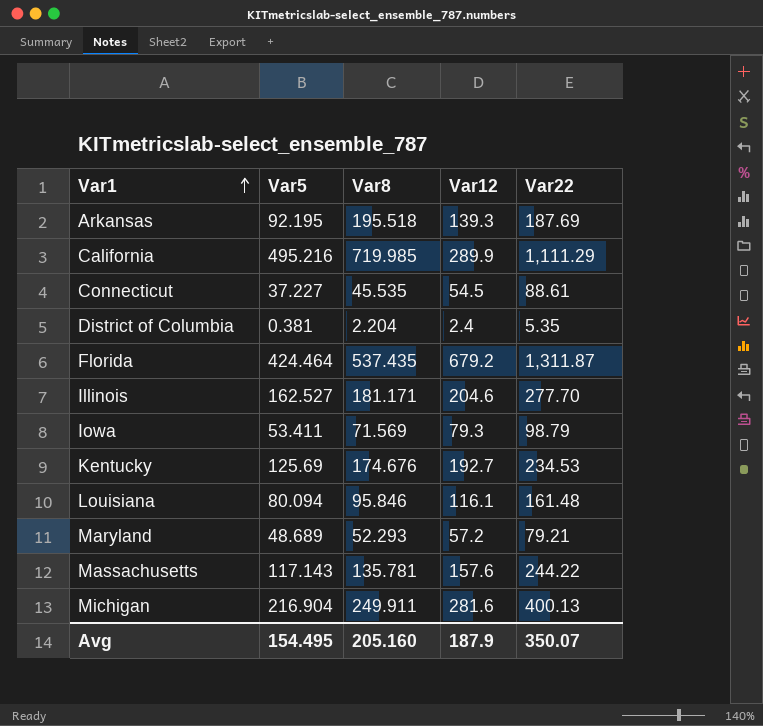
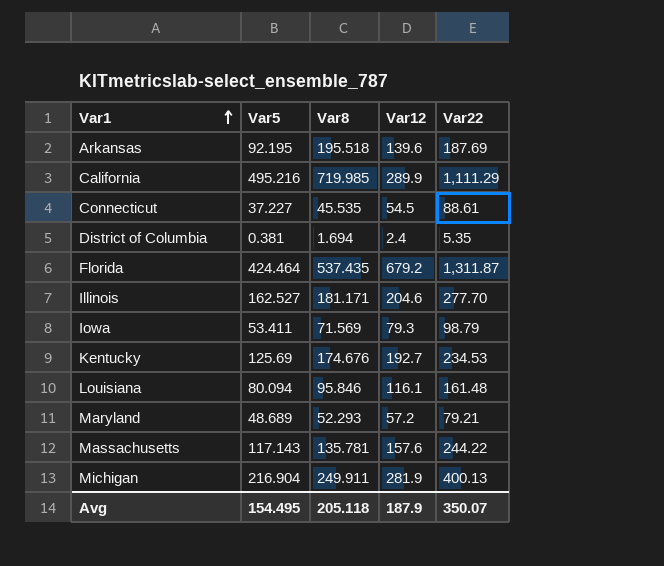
Arkansas | Var12: 139.3 -> 139.6
District of Columbia | Var8: 2.204 -> 1.694
Michigan | Var12: 281.6 -> 281.9
Avg | Var8: 205.160 -> 205.118

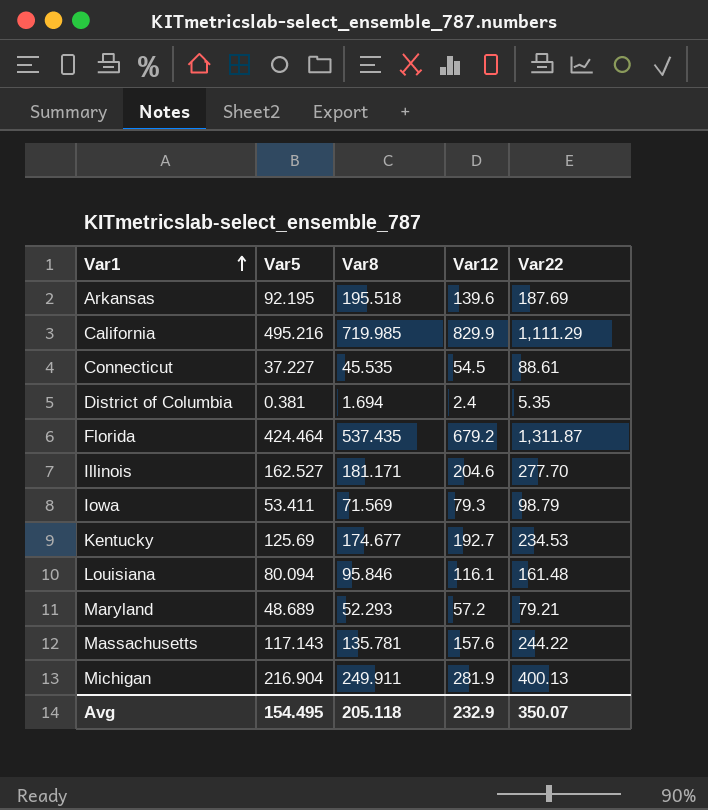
California | Var12: 289.9 -> 829.9
Kentucky | Var8: 174.676 -> 174.677
Avg | Var12: 187.9 -> 232.9

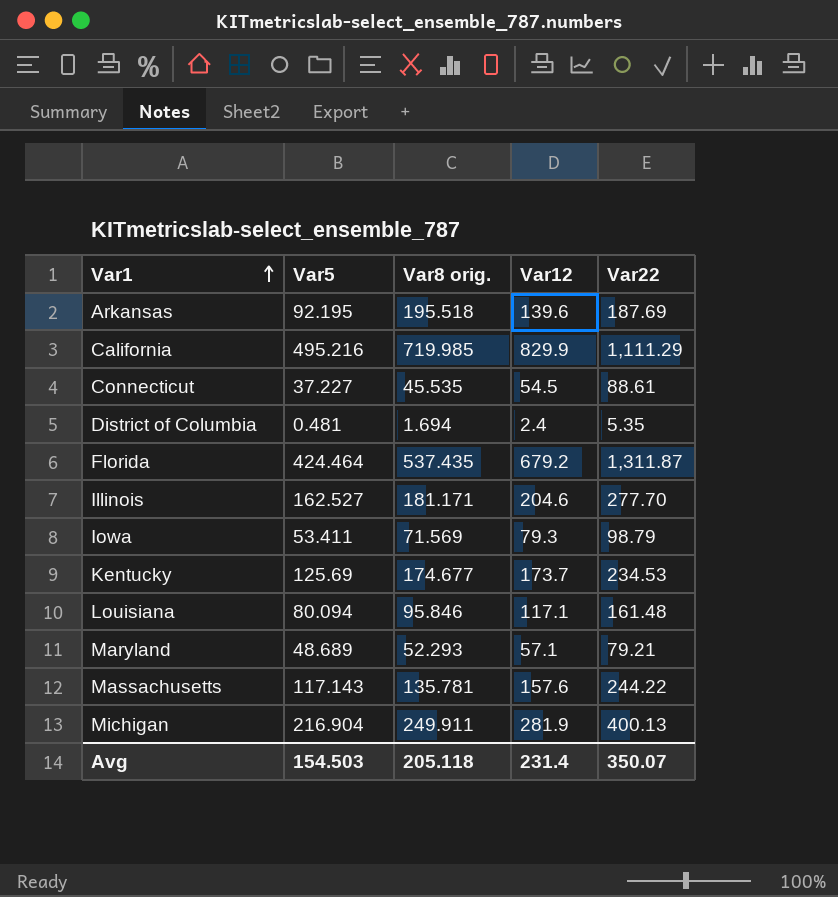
column name: Var8 -> Var8 orig.
District of Columbia | Var5: 0.381 -> 0.481
Kentucky | Var12: 192.7 -> 173.7
Louisiana | Var12: 116.1 -> 117.1
Maryland | Var12: 57.2 -> 57.1
Avg | Var5: 154.495 -> 154.503
Avg | Var12: 232.9 -> 231.4

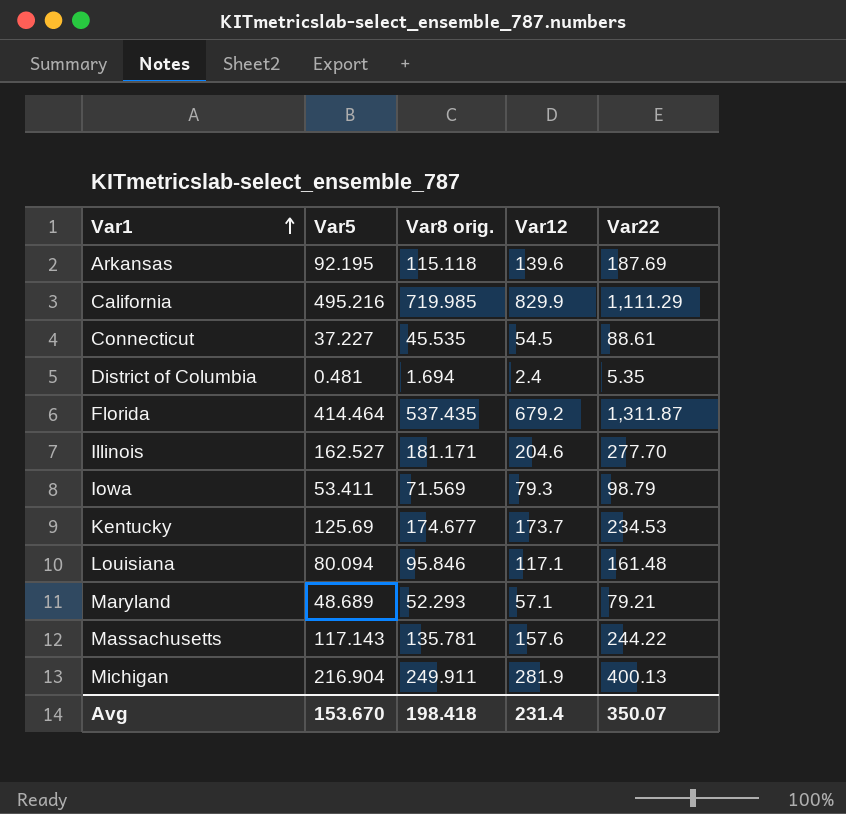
Arkansas | Var8 orig.: 195.518 -> 115.118
Florida | Var5: 424.464 -> 414.464
Avg | Var5: 154.503 -> 153.670
Avg | Var8 orig.: 205.118 -> 198.418

